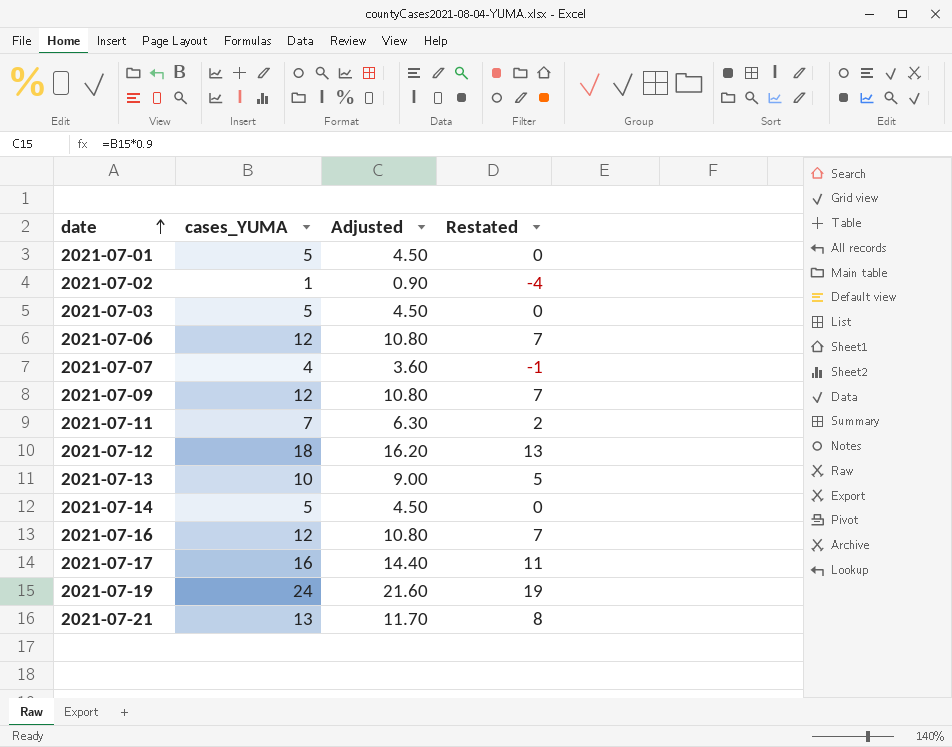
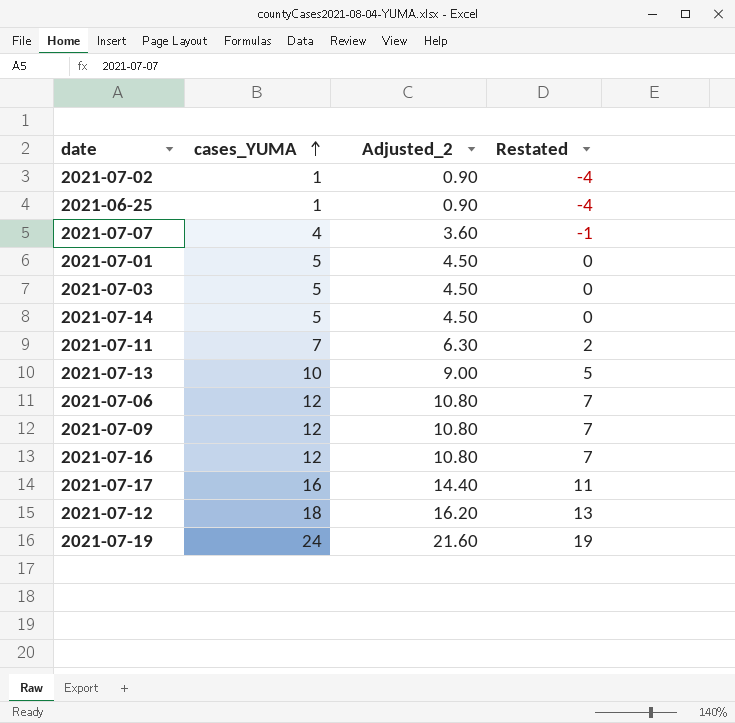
row order: date ascending -> cases_YUMA ascending
column name: Adjusted -> Adjusted_2
row 2021-07-21: 13 | 11.70 | 8 -> none
row 2021-06-25: none -> 1 | 0.90 | -4

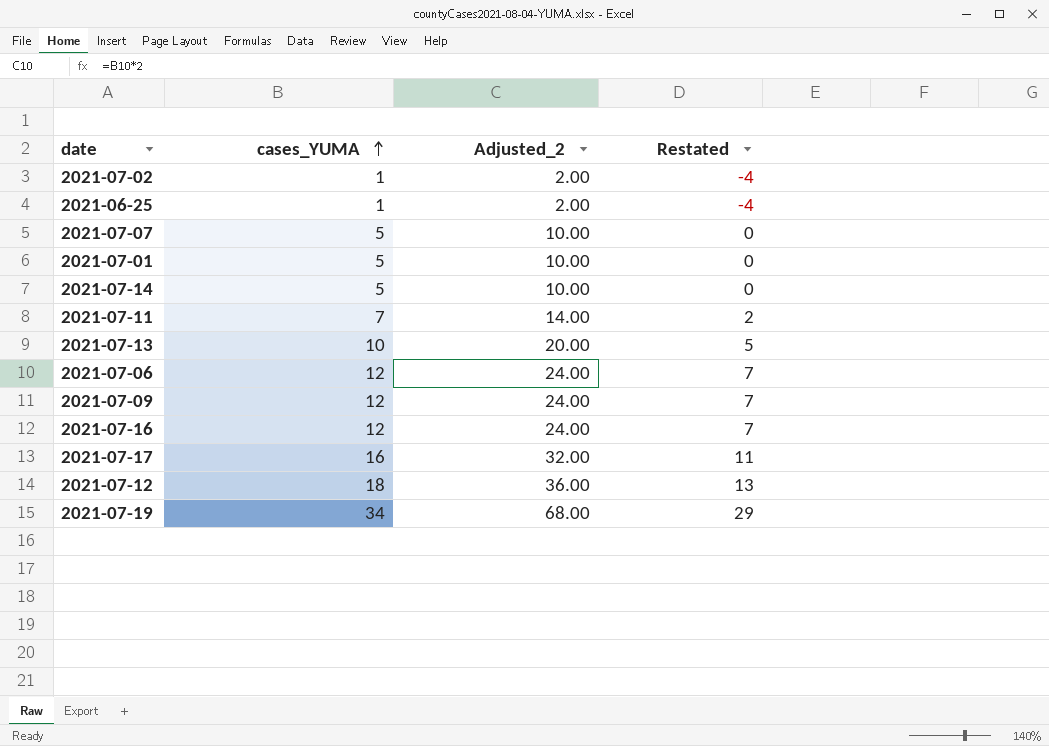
column Adjusted_2 | formula: [cases_YUMA] * 0.9 -> [cases_YUMA] * 2
row 2021-07-03: 5 | 4.50 | 0 -> none
2021-07-07 | cases_YUMA: 4 -> 5
2021-07-07 | Restated: -1 -> 0
2021-07-19 | cases_YUMA: 24 -> 34
2021-07-19 | Restated: 19 -> 29

